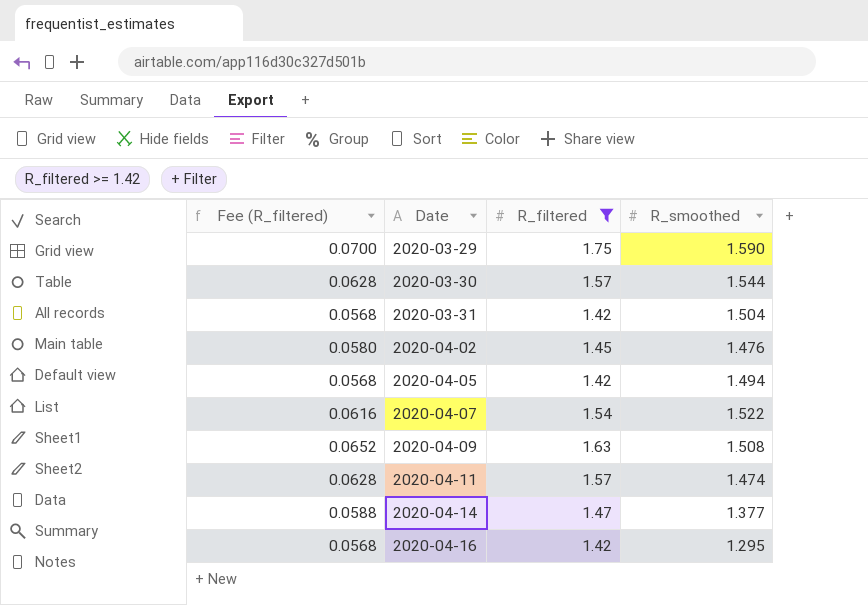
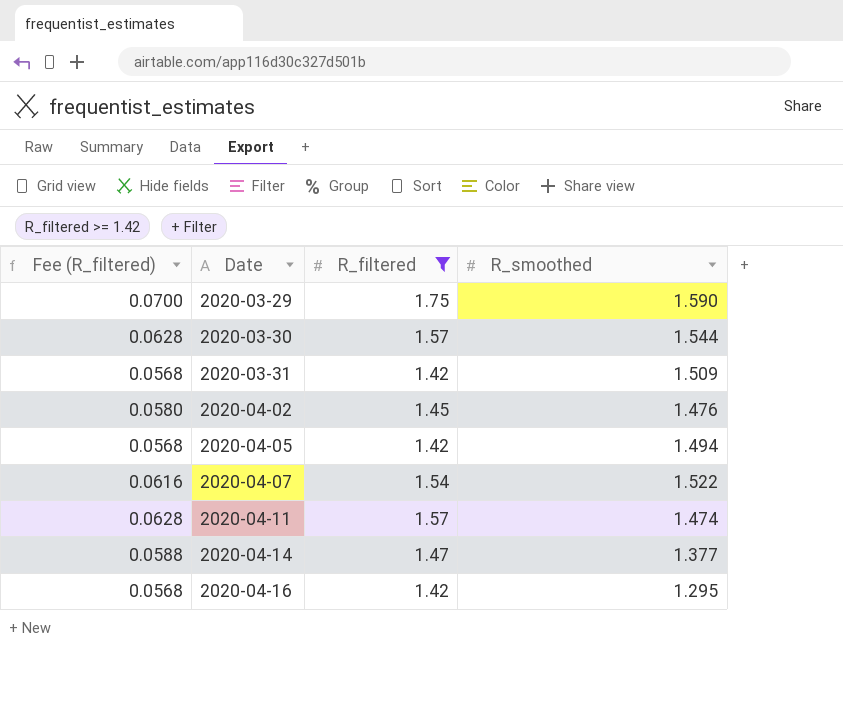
row 2020-04-09: 0.0652 | 1.63 | 1.508 -> none
2020-03-31 | R_smoothed: 1.504 -> 1.509

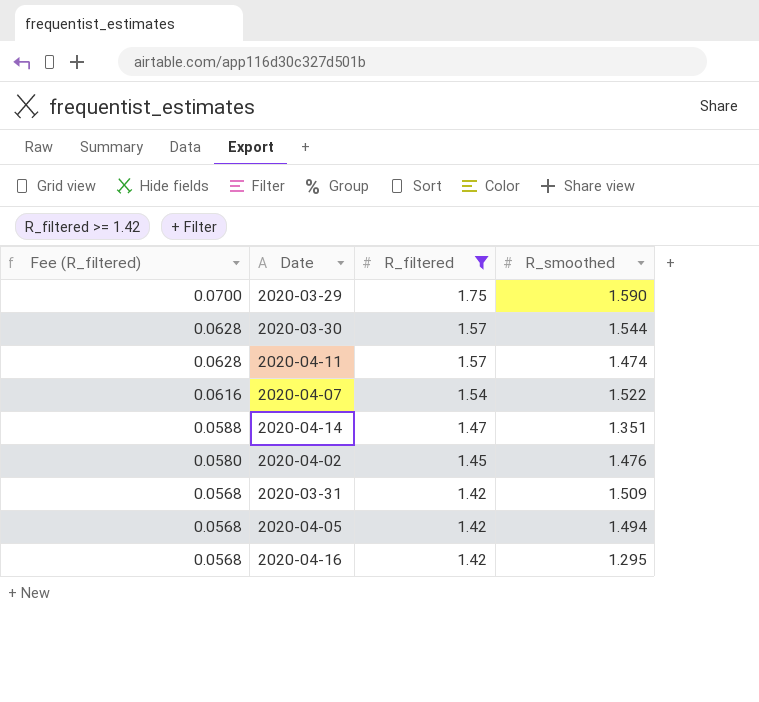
row order: Date ascending -> Fee (R_filtered) descending
2020-04-14 | R_smoothed: 1.377 -> 1.351

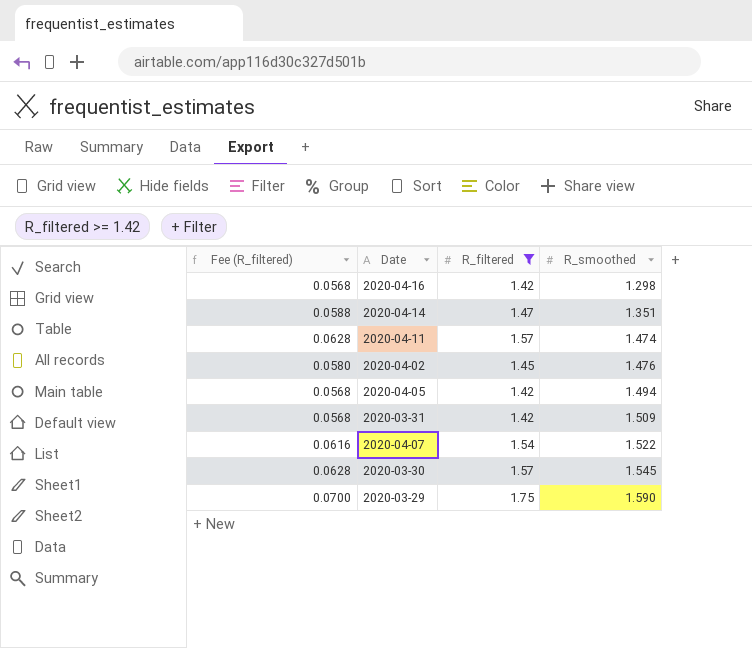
row order: Fee (R_filtered) descending -> R_smoothed ascending
2020-04-16 | R_smoothed: 1.295 -> 1.298
2020-03-30 | R_smoothed: 1.544 -> 1.545

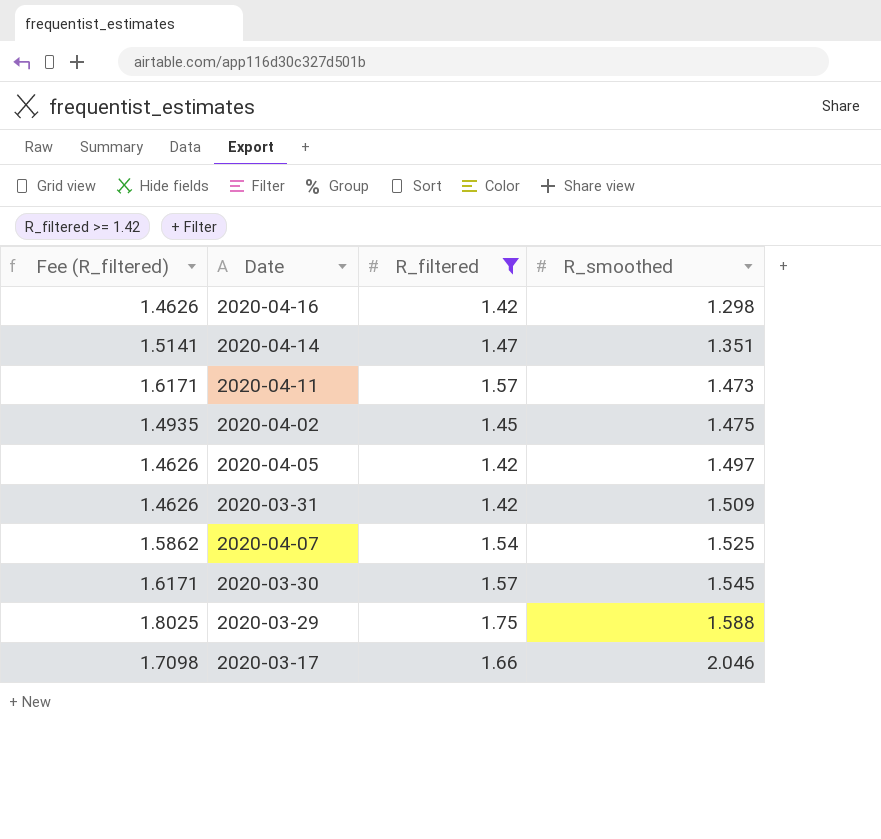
column Fee (R_filtered) | formula: [R_filtered] * 0.04 -> [R_filtered] * 1.03
2020-04-11 | R_smoothed: 1.474 -> 1.473
2020-04-02 | R_smoothed: 1.476 -> 1.475
2020-04-05 | R_smoothed: 1.494 -> 1.497
2020-04-07 | R_smoothed: 1.522 -> 1.525
2020-03-29 | R_smoothed: 1.590 -> 1.588
row 2020-03-17: none -> 1.7098 | 1.66 | 2.046

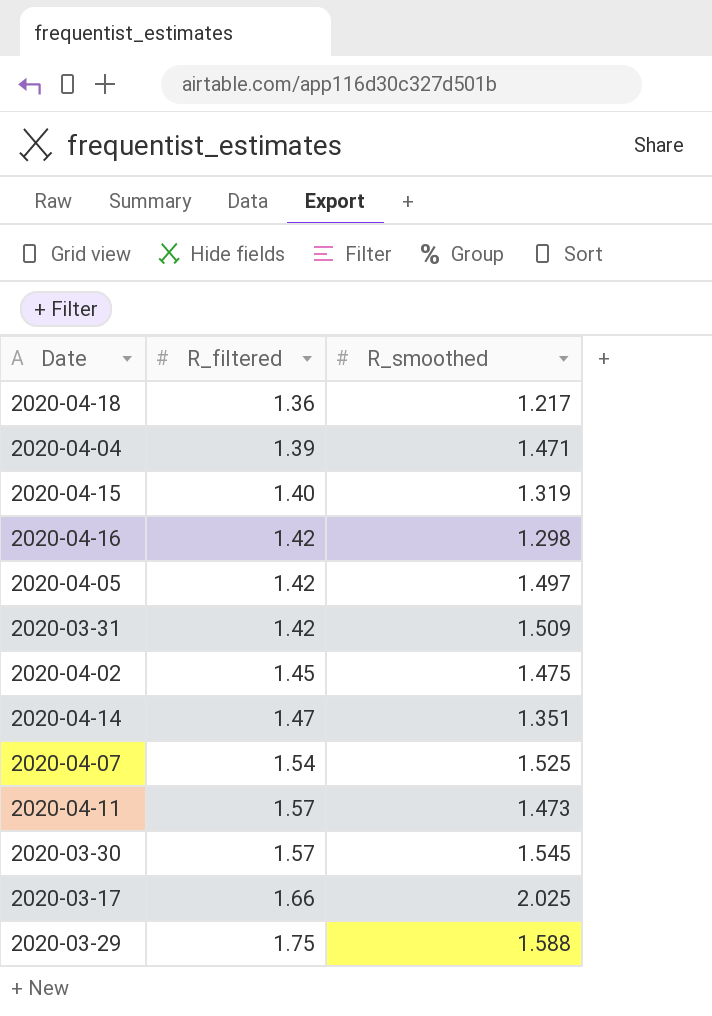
filter: R_filtered >= 1.42 -> none
row order: R_smoothed ascending -> R_filtered ascending
column Fee (R_filtered) | formula: [R_filtered] * 1.03 -> none
2020-03-17 | R_smoothed: 2.046 -> 2.025

